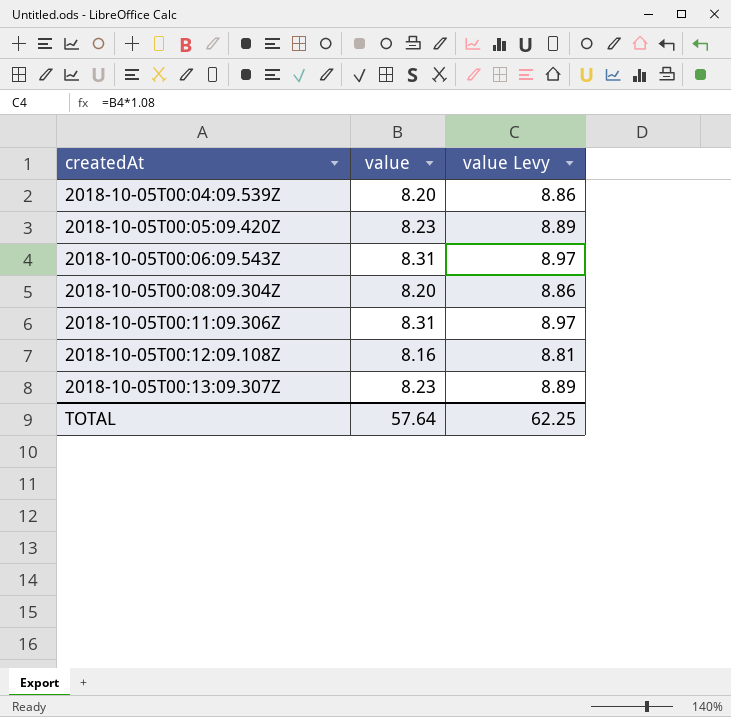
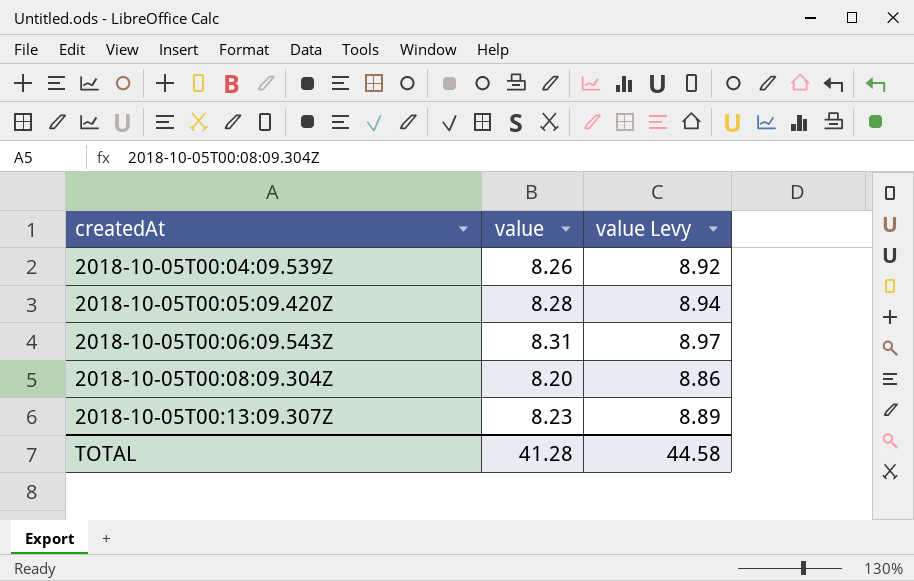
row 2018-10-05T00:11:09.306Z: 8.31 | 8.97 -> none
row 2018-10-05T00:12:09.108Z: 8.16 | 8.81 -> none
2018-10-05T00:04:09.539Z | value: 8.20 -> 8.26
2018-10-05T00:04:09.539Z | value Levy: 8.86 -> 8.92
2018-10-05T00:05:09.420Z | value: 8.23 -> 8.28
2018-10-05T00:05:09.420Z | value Levy: 8.89 -> 8.94
TOTAL | value: 57.64 -> 41.28
TOTAL | value Levy: 62.25 -> 44.58

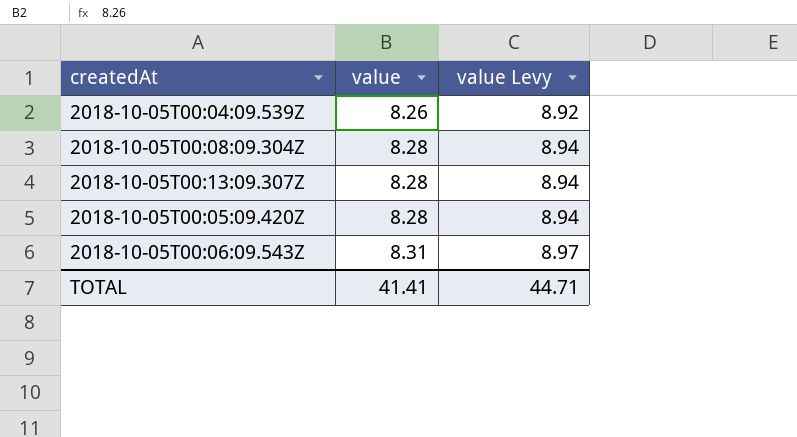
row order: createdAt ascending -> value ascending
2018-10-05T00:08:09.304Z | value: 8.20 -> 8.28
2018-10-05T00:08:09.304Z | value Levy: 8.86 -> 8.94
2018-10-05T00:13:09.307Z | value: 8.23 -> 8.28
2018-10-05T00:13:09.307Z | value Levy: 8.89 -> 8.94
TOTAL | value: 41.28 -> 41.41
TOTAL | value Levy: 44.58 -> 44.71

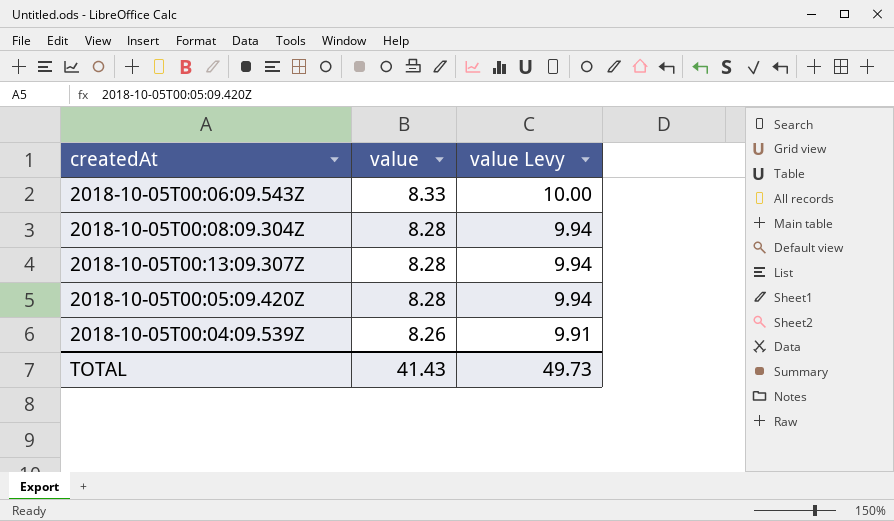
row order: value ascending -> value descending
column value Levy | formula: [value] * 1.08 -> [value] * 1.2
2018-10-05T00:06:09.543Z | value: 8.31 -> 8.33
TOTAL | value: 41.41 -> 41.43
TOTAL | value Levy: 44.71 -> 49.73

